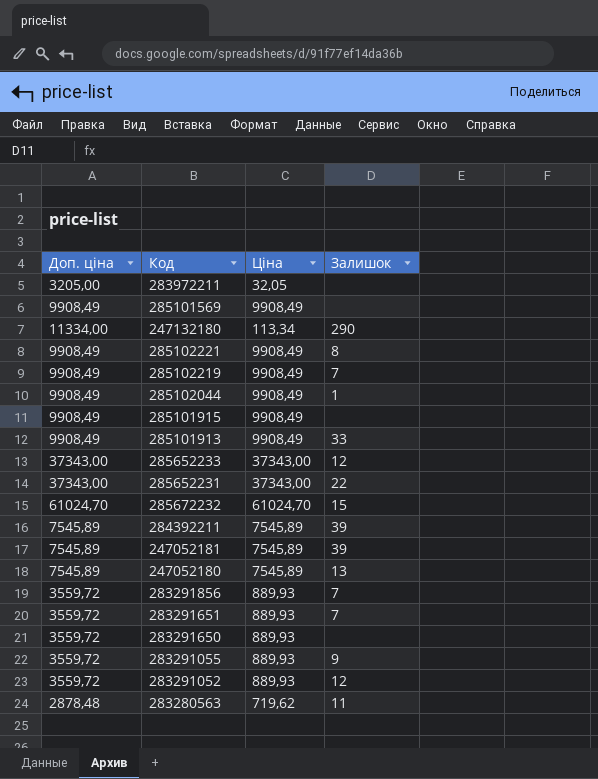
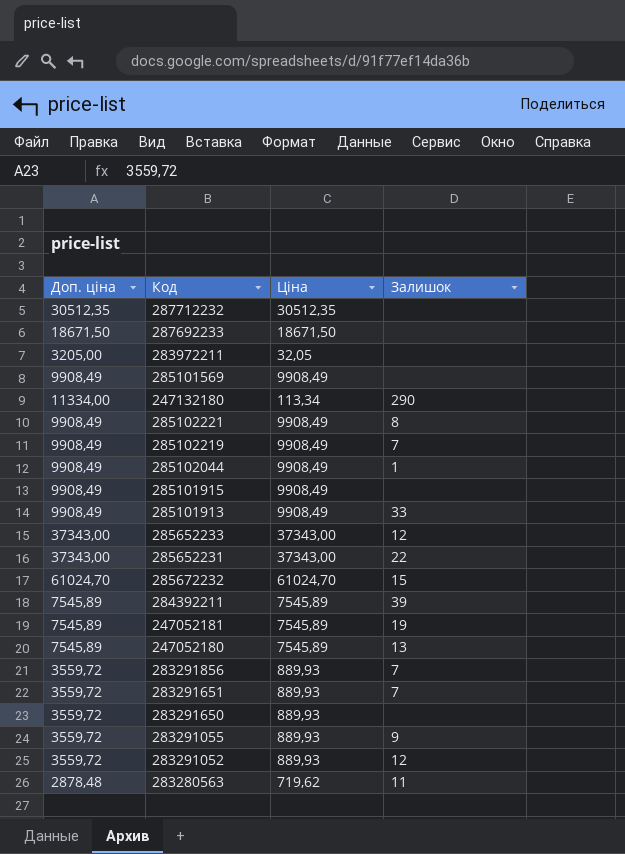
row 287712232: none -> 30512,35 | 30512,35 | none
row 287692233: none -> 18671,50 | 18671,50 | none
247052181 | Залишок: 39 -> 19

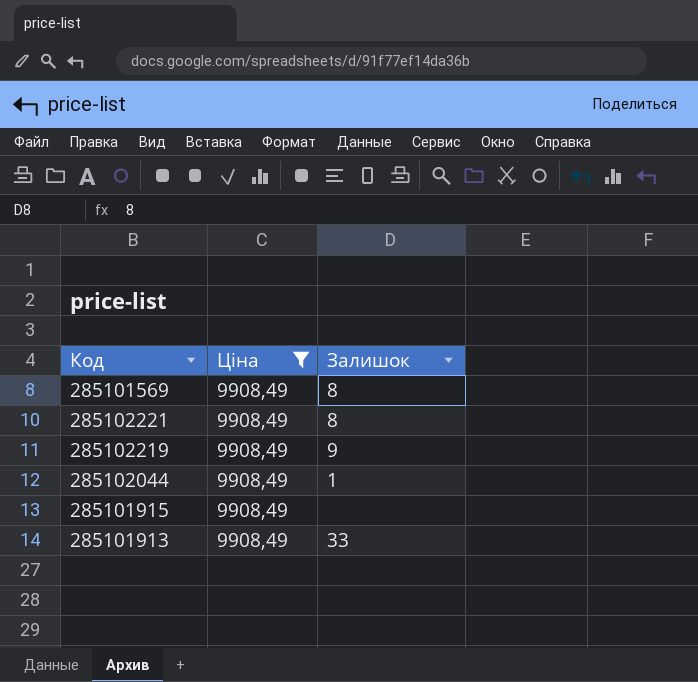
filter: none -> Ціна = 9908,49
column Доп. ціна | position: 1 -> none
285101569 | Залишок: none -> 8
285102219 | Залишок: 7 -> 9

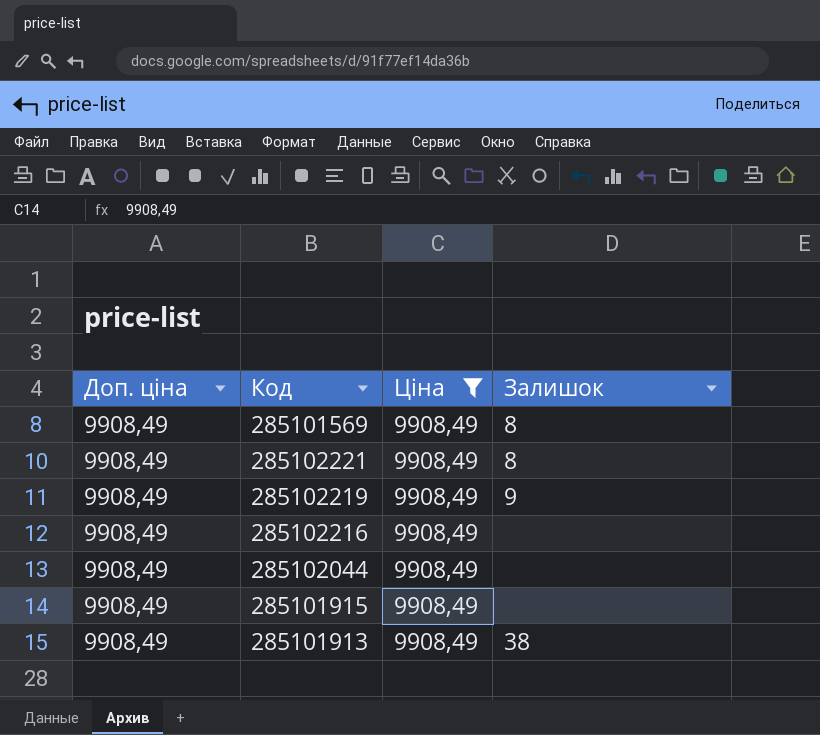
column Доп. ціна | position: none -> 1
row 285102216: none -> 9908,49 | 9908,49 | none
285102044 | Залишок: 1 -> none
285101913 | Залишок: 33 -> 38

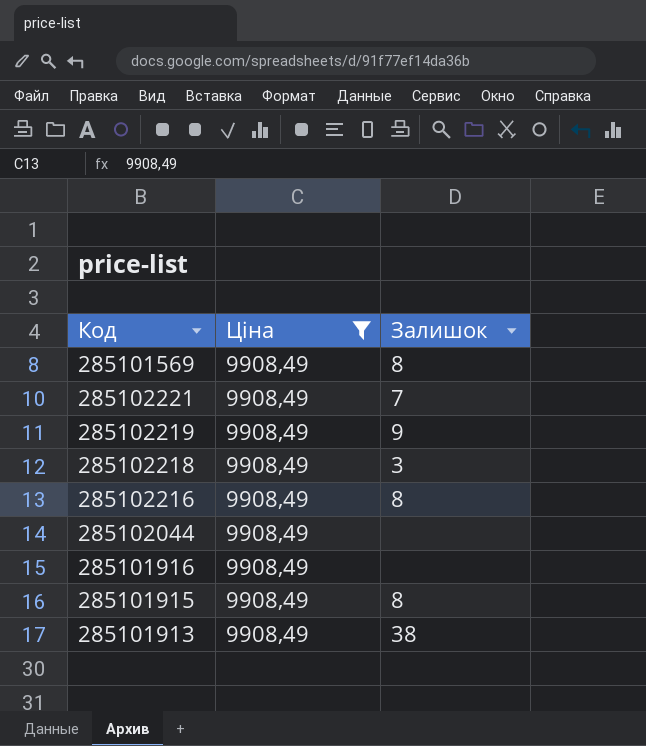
column Доп. ціна | position: 1 -> none
285102221 | Залишок: 8 -> 7
row 285102218: none -> 9908,49 | 3
285102216 | Залишок: none -> 8
row 285101916: none -> 9908,49 | none
285101915 | Залишок: none -> 8

